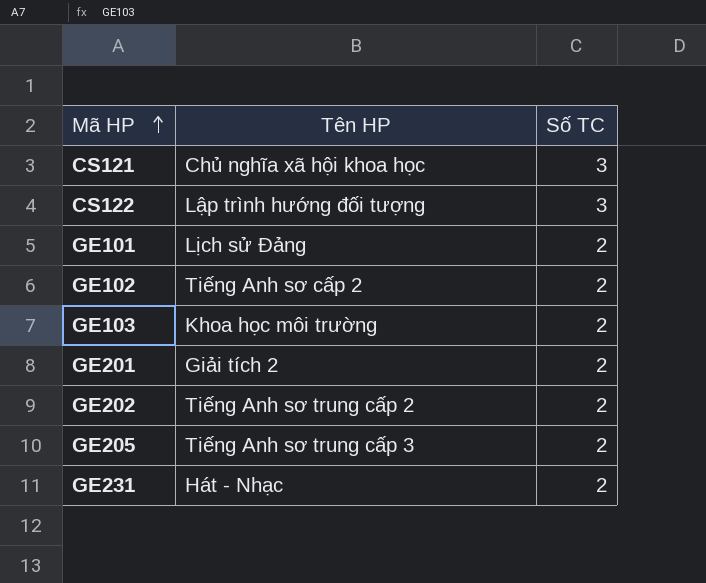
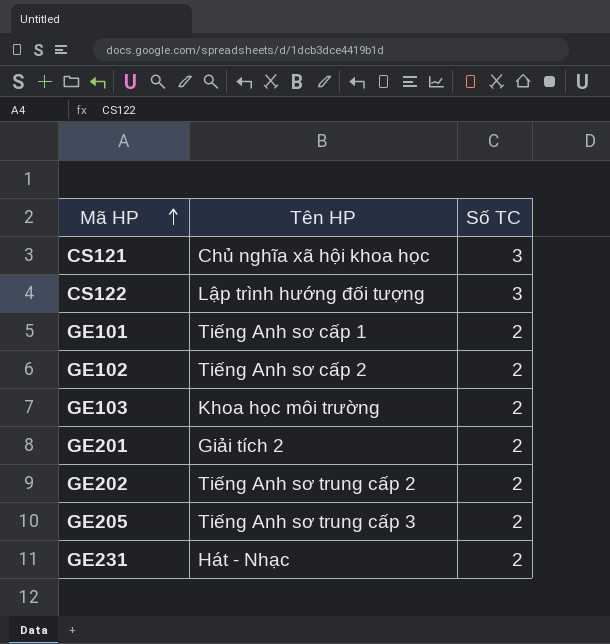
GE101 | Tên HP: Lịch sử Đảng -> Tiếng Anh sơ cấp 1

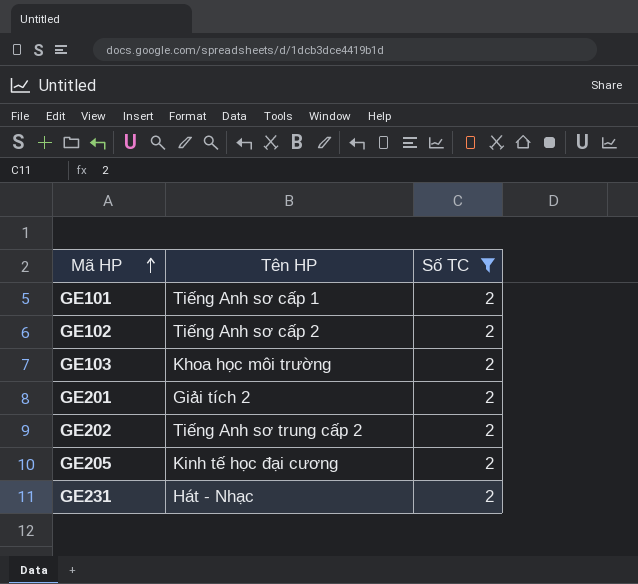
filter: none -> Số TC = 2
GE205 | Tên HP: Tiếng Anh sơ trung cấp 3 -> Kinh tế học đại cương

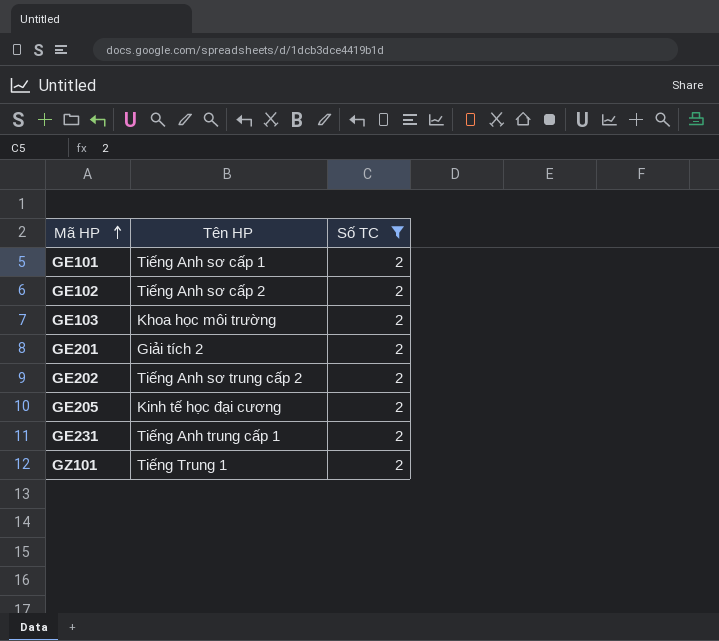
GE231 | Tên HP: Hát - Nhạc -> Tiếng Anh trung cấp 1
row GZ101: none -> Tiếng Trung 1 | 2

